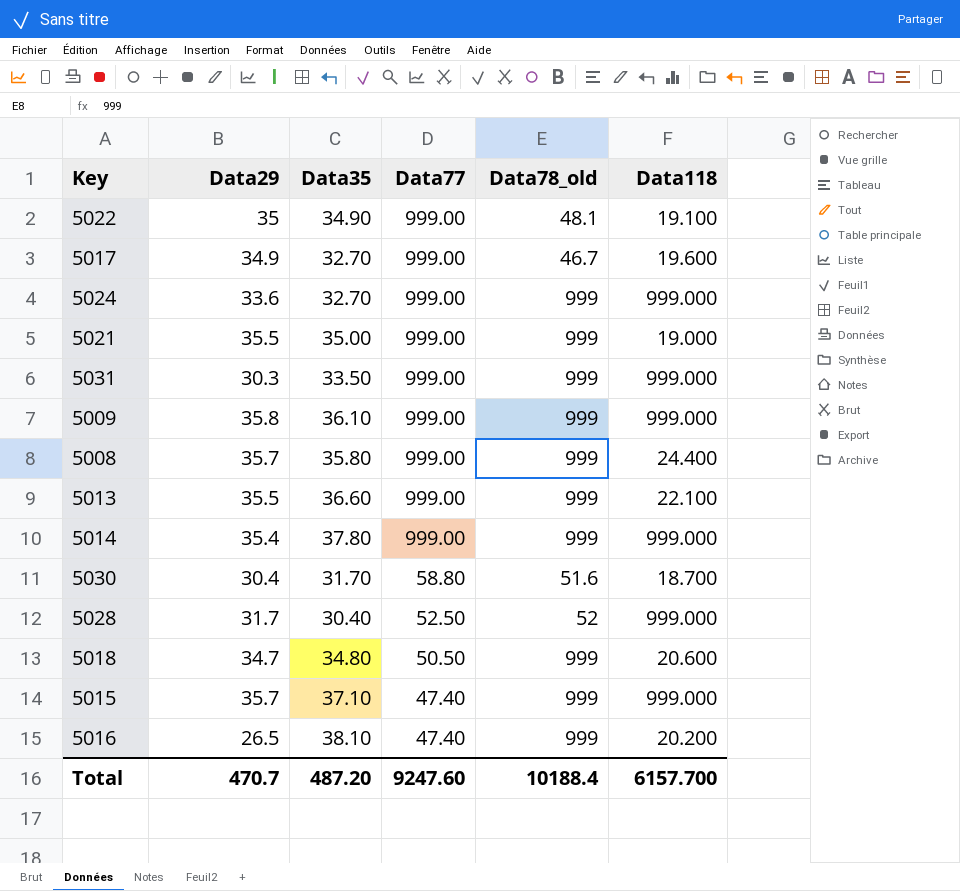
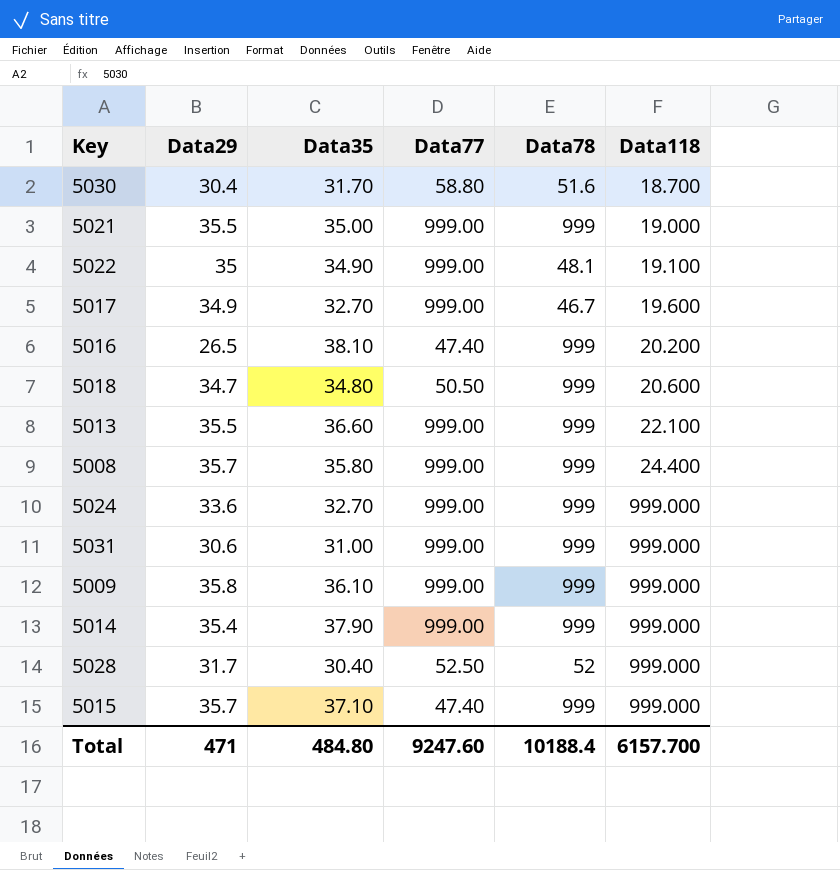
row order: Data77 descending -> Data118 ascending
column name: Data78_old -> Data78
5031 | Data29: 30.3 -> 30.6
5031 | Data35: 33.50 -> 31.00
5014 | Data35: 37.80 -> 37.90
Total | Data29: 470.7 -> 471
Total | Data35: 487.20 -> 484.80

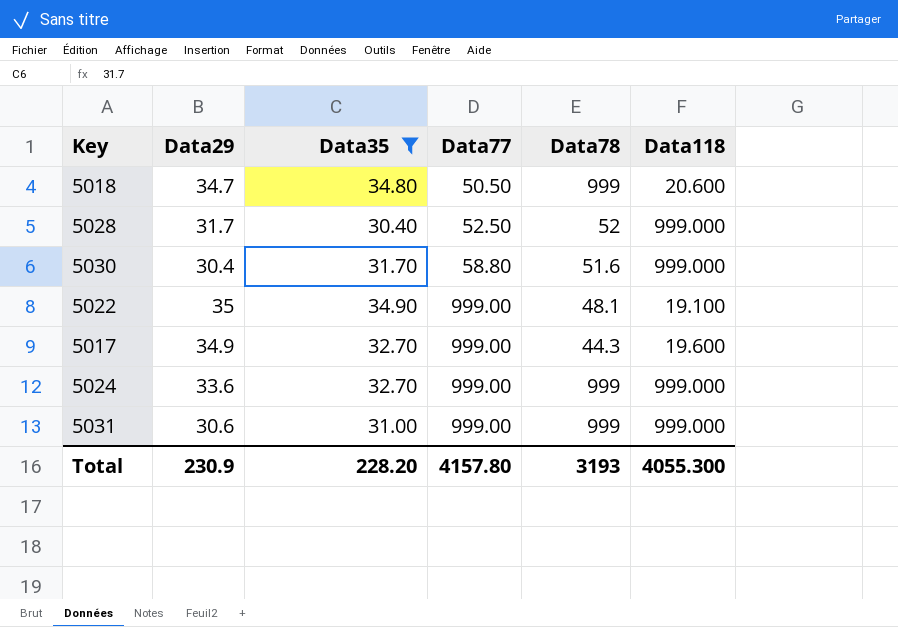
filter: none -> Data35 <= 34.90
row order: Data118 ascending -> Data77 ascending
5030 | Data118: 18.700 -> 999.000
5017 | Data78: 46.7 -> 44.3
Total | Data29: 471 -> 230.9
Total | Data35: 484.80 -> 228.20
Total | Data77: 9247.60 -> 4157.80
Total | Data78: 10188.4 -> 3193
Total | Data118: 6157.700 -> 4055.300

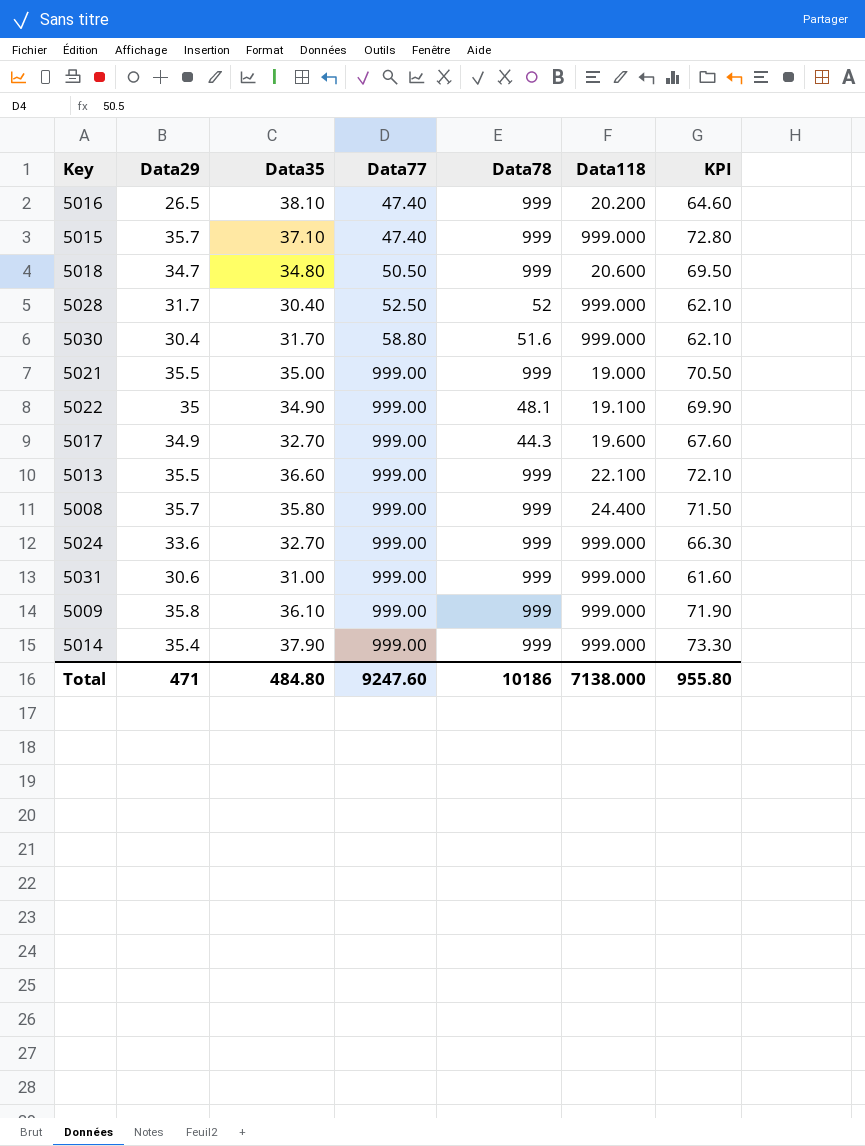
filter: Data35 <= 34.90 -> none
column KPI | formula: none -> [Data29] + [Data35]
Total | Data29: 230.9 -> 471
Total | Data35: 228.20 -> 484.80
Total | Data77: 4157.80 -> 9247.60
Total | Data78: 3193 -> 10186
Total | Data118: 4055.300 -> 7138.000

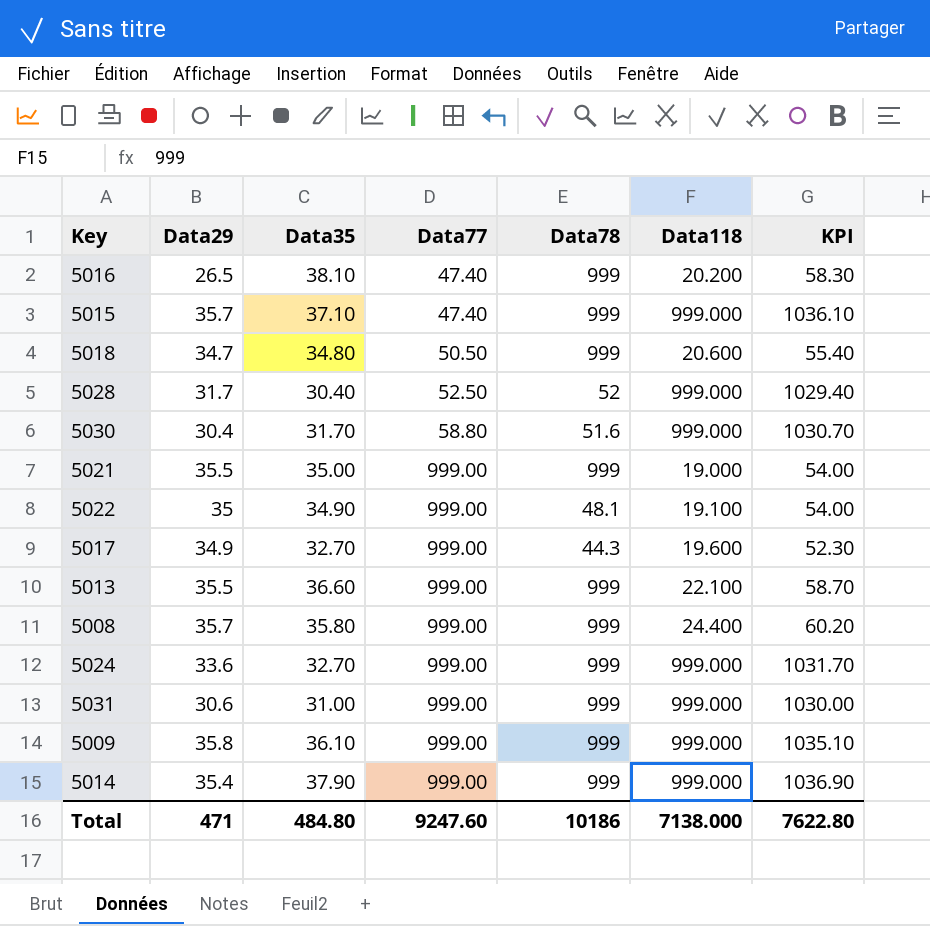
column KPI | formula: [Data29] + [Data35] -> [Data35] + [Data118]
Total | KPI: 955.80 -> 7622.80

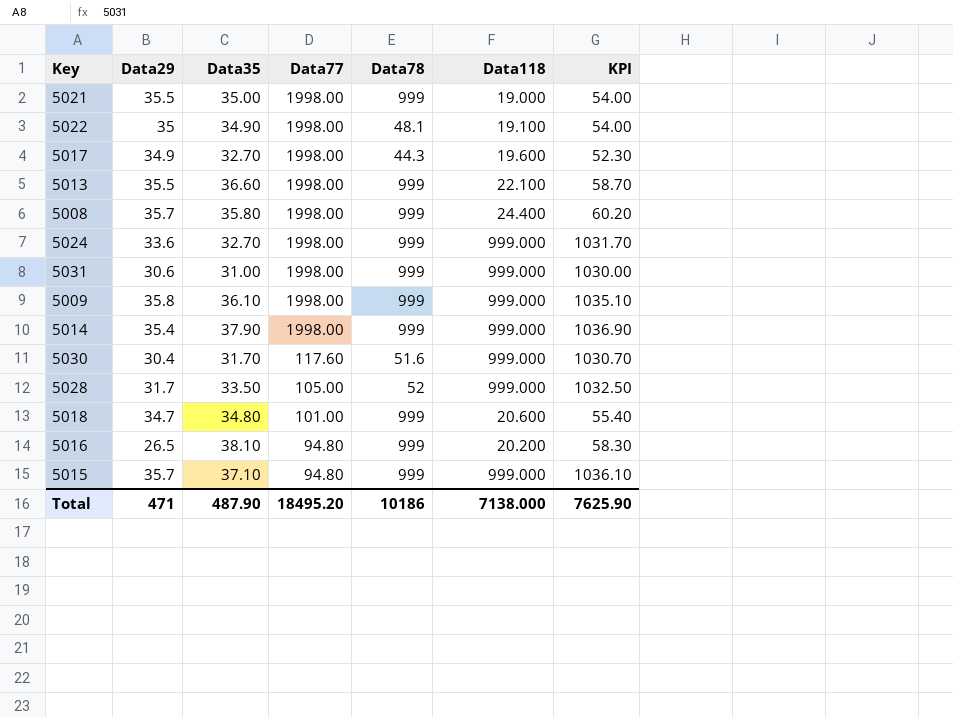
row order: Data77 ascending -> Data77 descending
5021 | Data77: 999.00 -> 1998.00
5022 | Data77: 999.00 -> 1998.00
5017 | Data77: 999.00 -> 1998.00
5013 | Data77: 999.00 -> 1998.00
5008 | Data77: 999.00 -> 1998.00
5024 | Data77: 999.00 -> 1998.00
5031 | Data77: 999.00 -> 1998.00
5009 | Data77: 999.00 -> 1998.00
5014 | Data77: 999.00 -> 1998.00
5030 | Data77: 58.80 -> 117.60
5028 | Data35: 30.40 -> 33.50
5028 | Data77: 52.50 -> 105.00
5028 | KPI: 1029.40 -> 1032.50
5018 | Data77: 50.50 -> 101.00
5016 | Data77: 47.40 -> 94.80
5015 | Data77: 47.40 -> 94.80
Total | Data35: 484.80 -> 487.90
Total | Data77: 9247.60 -> 18495.20
Total | KPI: 7622.80 -> 7625.90

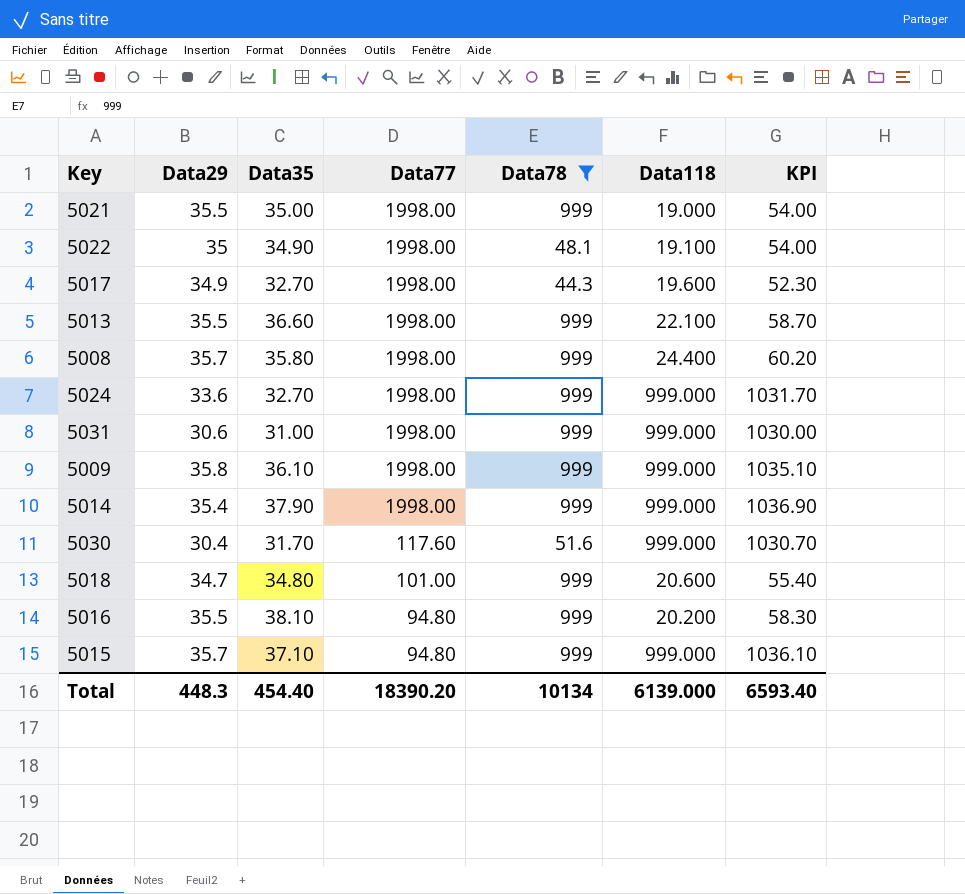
filter: none -> Data78 != 52
5016 | Data29: 26.5 -> 35.5
Total | Data29: 471 -> 448.3
Total | Data35: 487.90 -> 454.40
Total | Data77: 18495.20 -> 18390.20
Total | Data78: 10186 -> 10134
Total | Data118: 7138.000 -> 6139.000
Total | KPI: 7625.90 -> 6593.40

